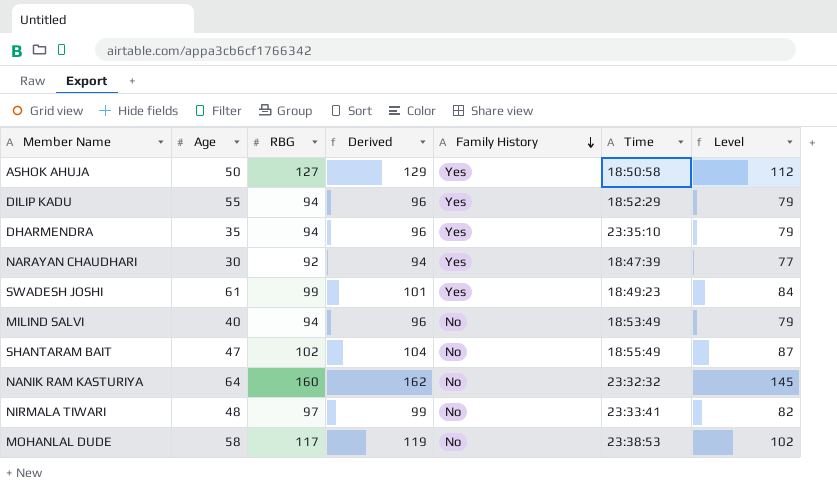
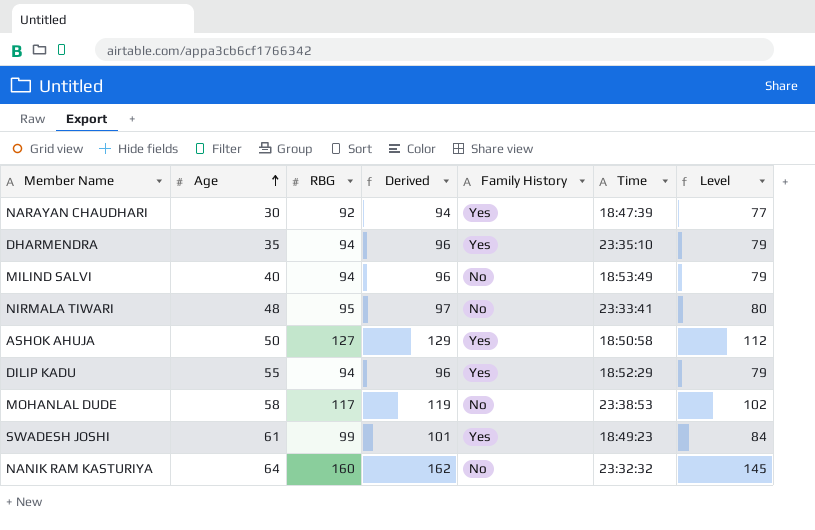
row order: Family History descending -> Age ascending
row SHANTARAM BAIT: 47 | 102 | 104 | No | 18:55:49 | 87 -> none
NIRMALA TIWARI | RBG: 97 -> 95
NIRMALA TIWARI | Derived: 99 -> 97
NIRMALA TIWARI | Level: 82 -> 80

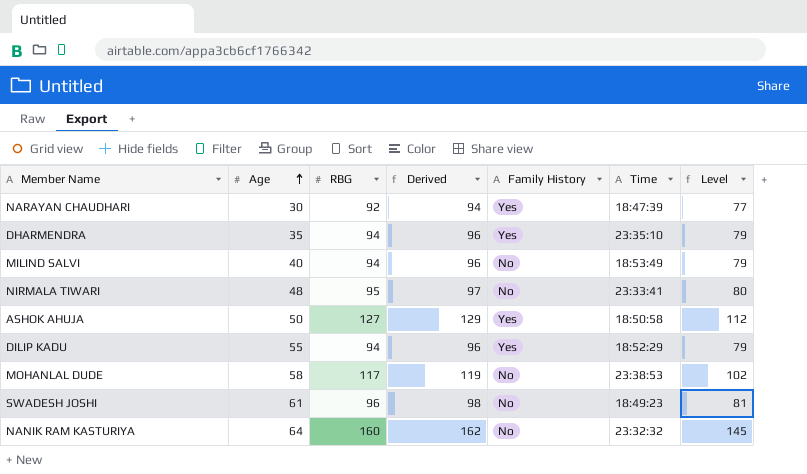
SWADESH JOSHI | RBG: 99 -> 96
SWADESH JOSHI | Derived: 101 -> 98
SWADESH JOSHI | Family History: Yes -> No
SWADESH JOSHI | Level: 84 -> 81

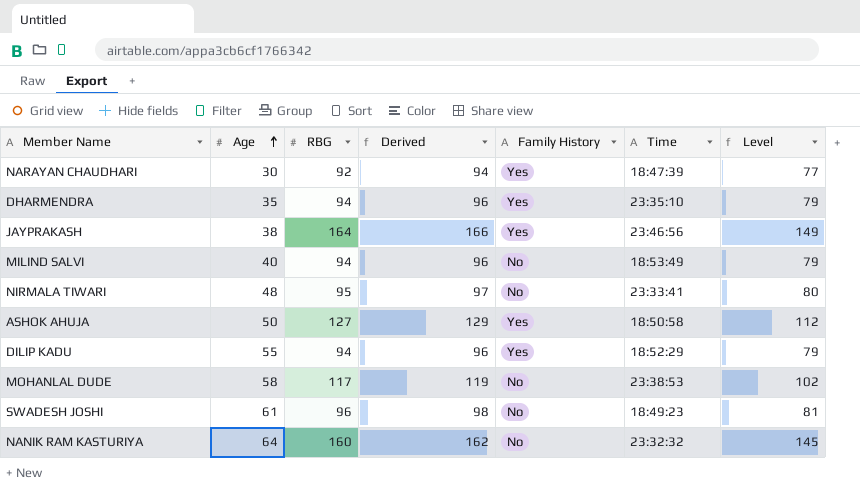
row JAYPRAKASH: none -> 38 | 164 | 166 | Yes | 23:46:56 | 149

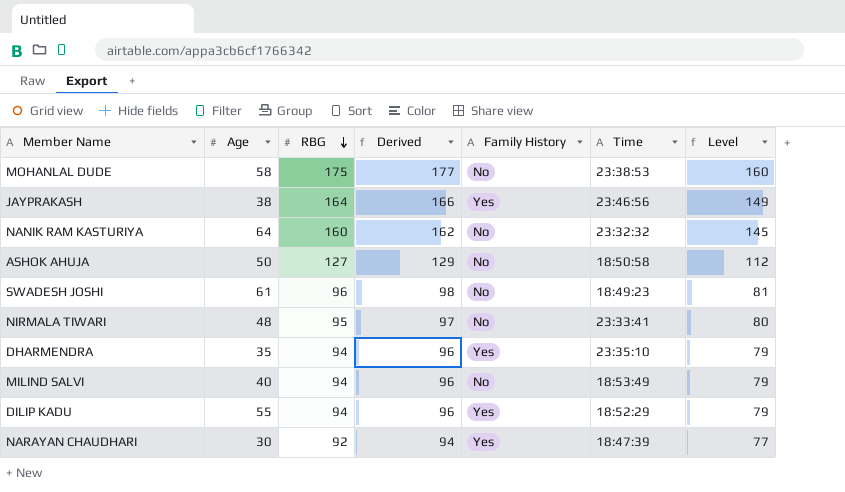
row order: Age ascending -> RBG descending
MOHANLAL DUDE | RBG: 117 -> 175
MOHANLAL DUDE | Derived: 119 -> 177
MOHANLAL DUDE | Level: 102 -> 160
ASHOK AHUJA | Family History: Yes -> No

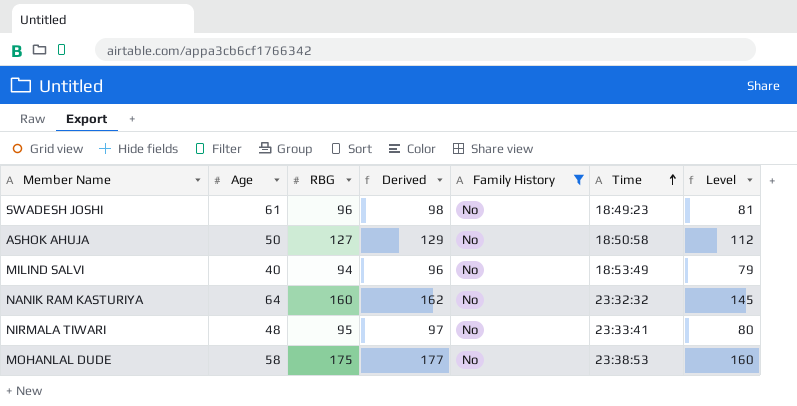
filter: none -> Family History = No
row order: RBG descending -> Time ascending

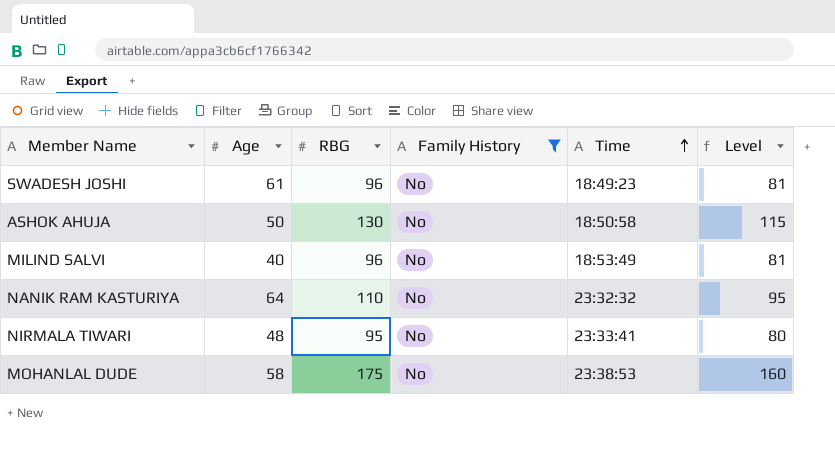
column Derived | formula: [RBG] + 2 -> none
ASHOK AHUJA | RBG: 127 -> 130
ASHOK AHUJA | Level: 112 -> 115
MILIND SALVI | RBG: 94 -> 96
MILIND SALVI | Level: 79 -> 81
NANIK RAM KASTURIYA | RBG: 160 -> 110
NANIK RAM KASTURIYA | Level: 145 -> 95

